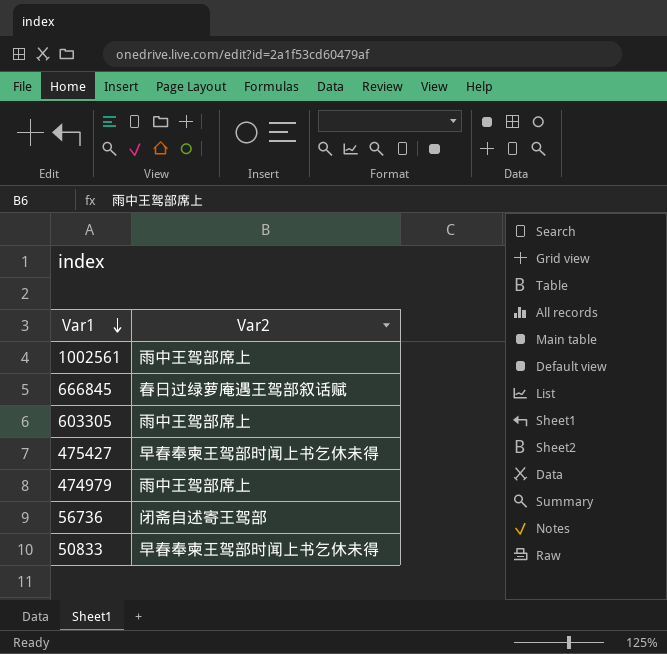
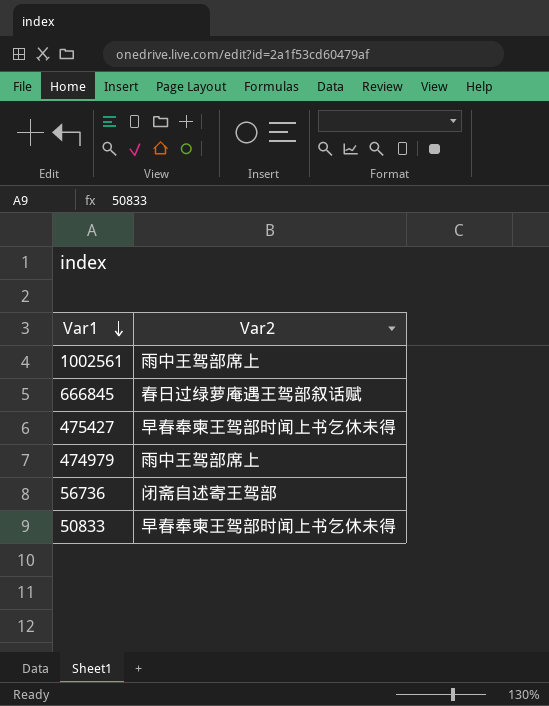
row 603305: 雨中王驾部席上 -> none

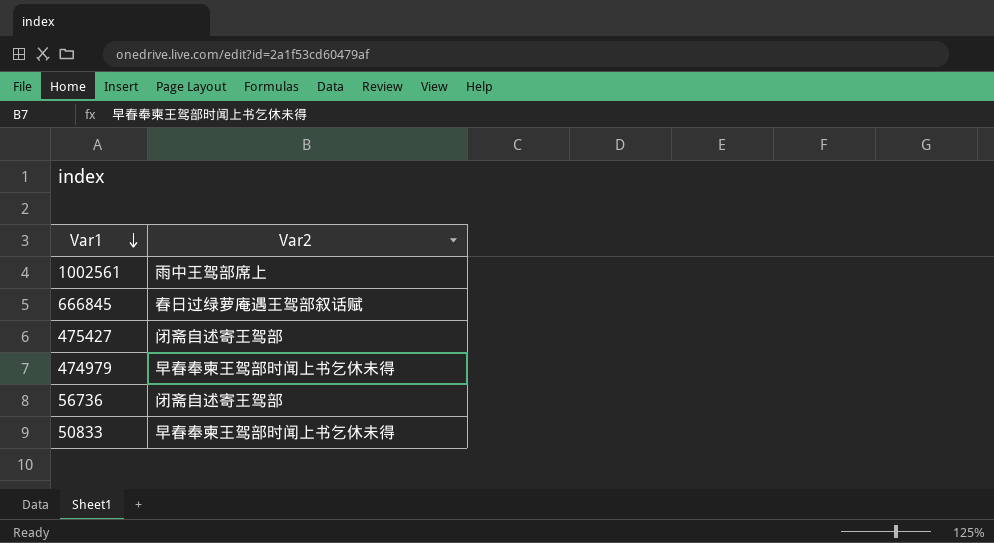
475427 | Var2: 早春奉柬王驾部时闻上书乞休未得 -> 闭斋自述寄王驾部
474979 | Var2: 雨中王驾部席上 -> 早春奉柬王驾部时闻上书乞休未得

